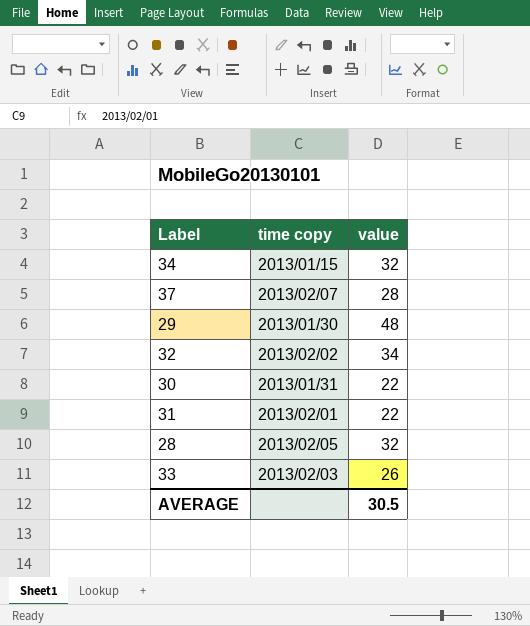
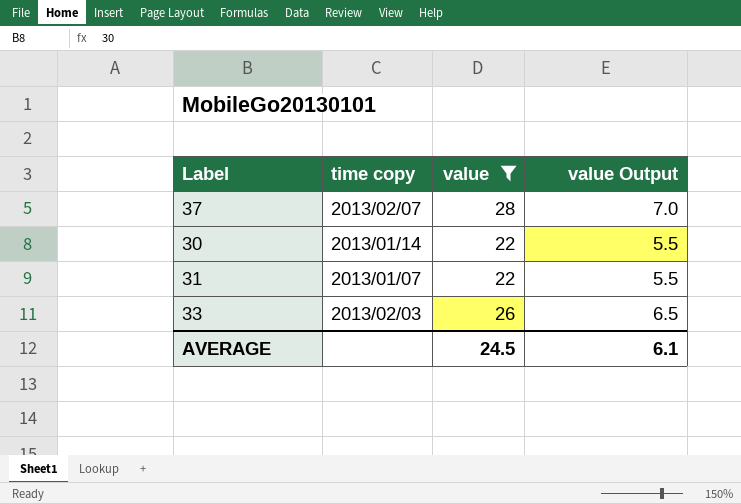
filter: none -> value <= 28
column value Output | formula: none -> [value] * 0.25
30 | time copy: 2013/01/31 -> 2013/01/14
31 | time copy: 2013/02/01 -> 2013/01/07
AVERAGE | value: 30.5 -> 24.5

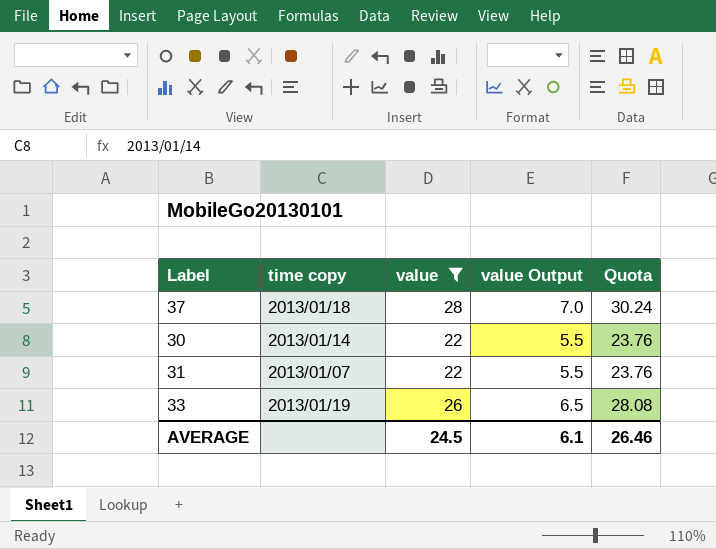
column Quota | formula: none -> [value] * 1.08
37 | time copy: 2013/02/07 -> 2013/01/18
33 | time copy: 2013/02/03 -> 2013/01/19

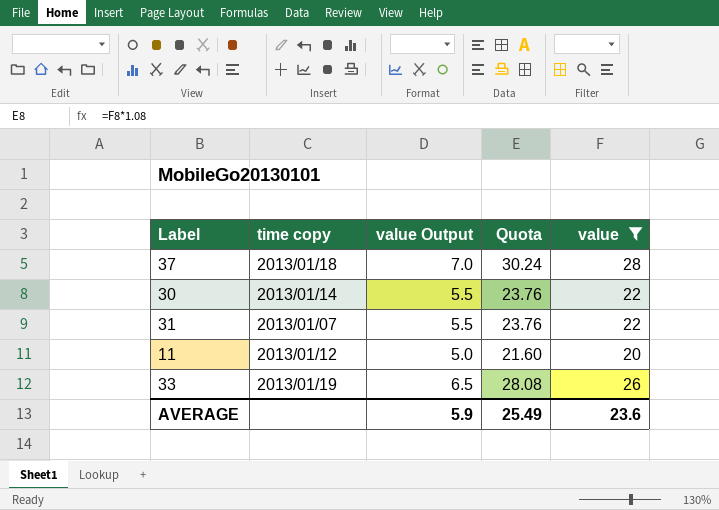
column value | position: 3 -> 5
row 11: none -> 2013/01/12 | 5.0 | 21.60 | 20
AVERAGE | value Output: 6.1 -> 5.9
AVERAGE | Quota: 26.46 -> 25.49
AVERAGE | value: 24.5 -> 23.6

